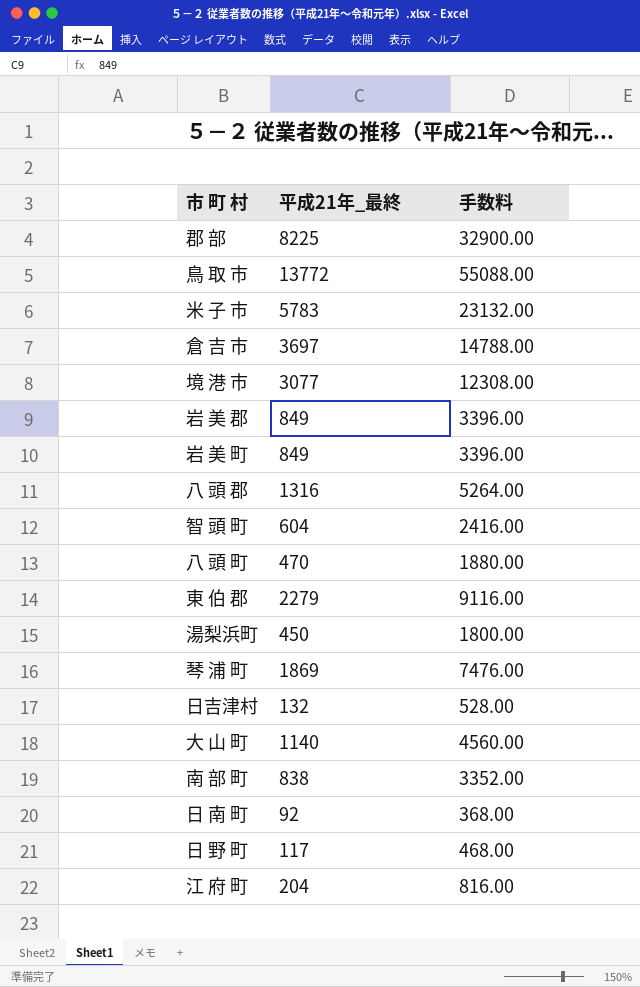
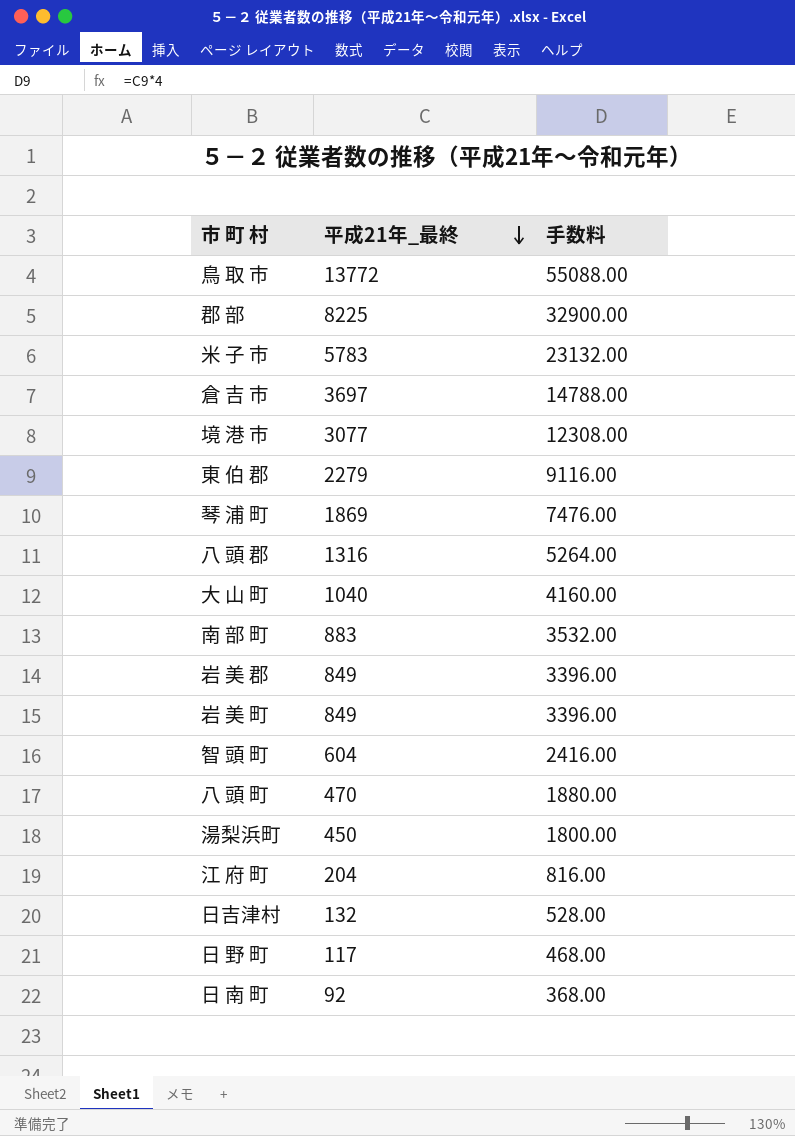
row order: none -> 平成21年_最終 descending
大 山 町 | 平成21年_最終: 1140 -> 1040
大 山 町 | 手数料: 4560.00 -> 4160.00
南 部 町 | 平成21年_最終: 838 -> 883
南 部 町 | 手数料: 3352.00 -> 3532.00

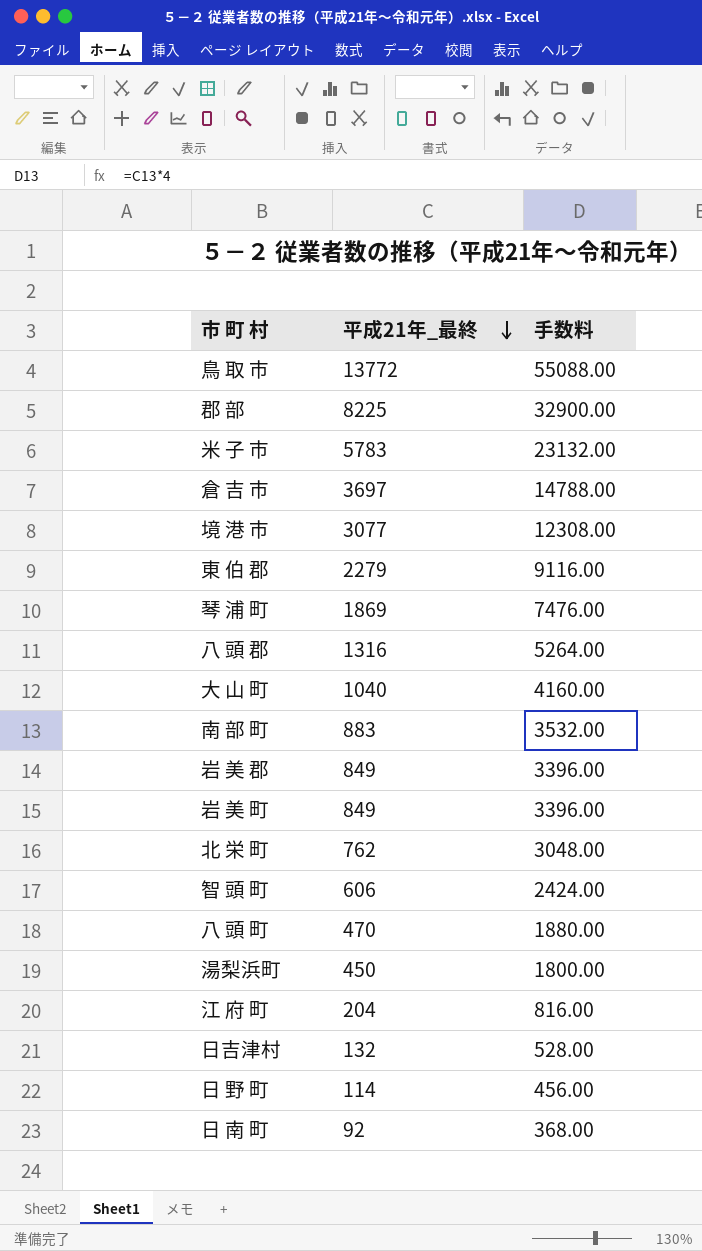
row 北 栄 町: none -> 762 | 3048.00
智 頭 町 | 平成21年_最終: 604 -> 606
智 頭 町 | 手数料: 2416.00 -> 2424.00
日 野 町 | 平成21年_最終: 117 -> 114
日 野 町 | 手数料: 468.00 -> 456.00

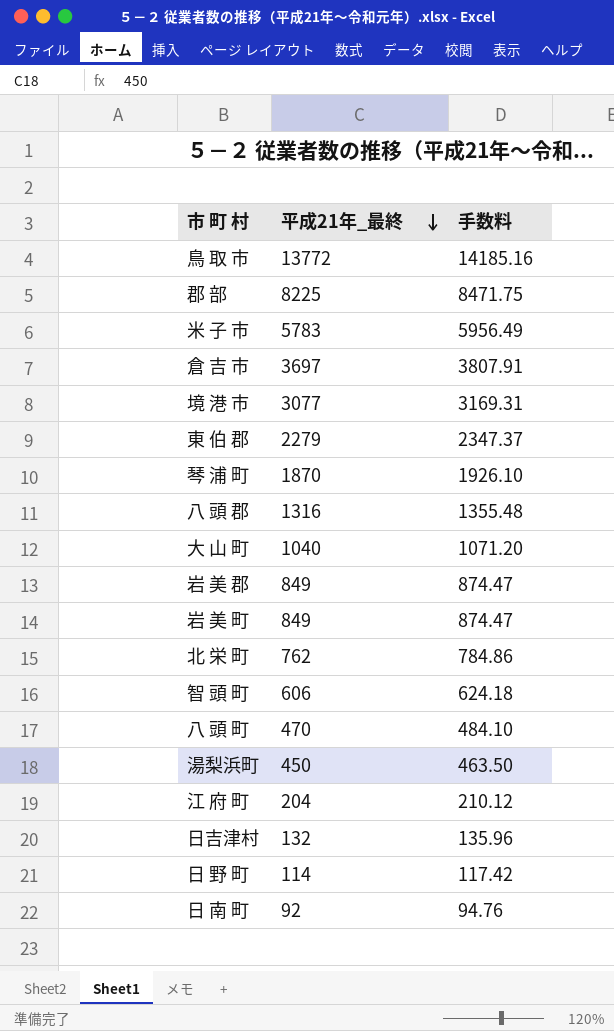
column 手数料 | formula: [平成21年_最終] * 4 -> [平成21年_最終] * 1.03
row 南 部 町: 883 | 3532.00 -> none
琴 浦 町 | 平成21年_最終: 1869 -> 1870

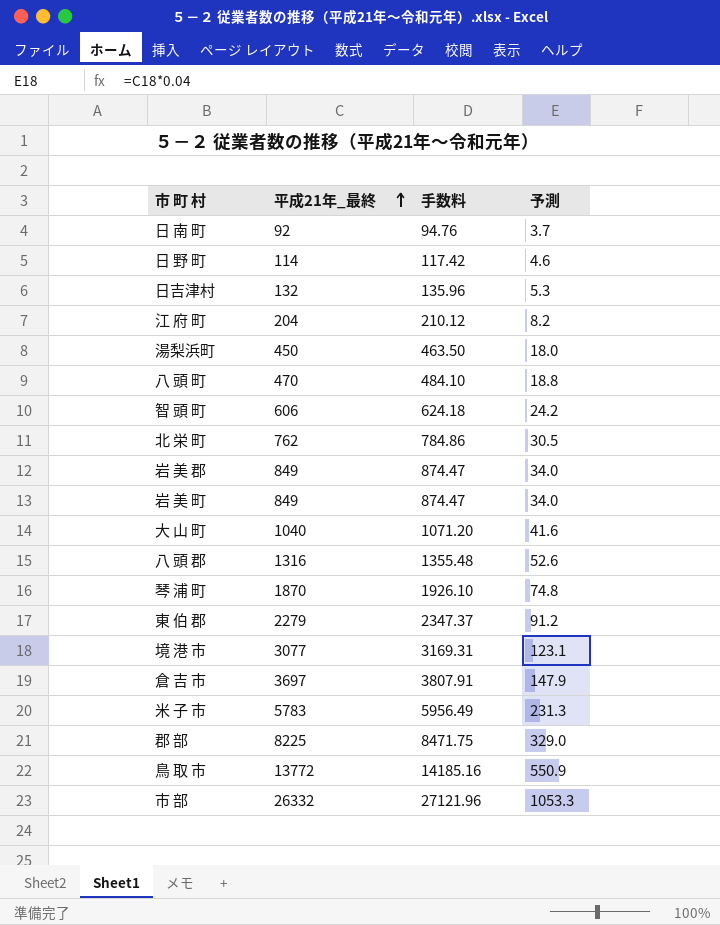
row order: 平成21年_最終 descending -> 平成21年_最終 ascending
column 予測 | formula: none -> [平成21年_最終] * 0.04
row 市 部: none -> 26332 | 27121.96 | 1053.3

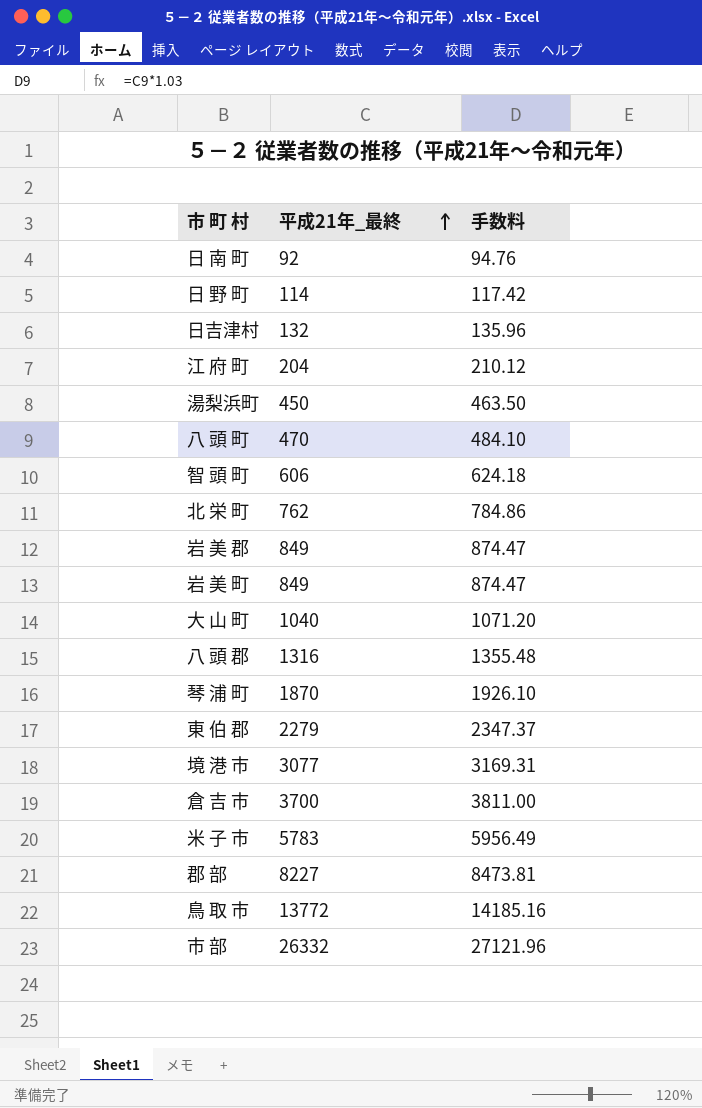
column 予測 | formula: [平成21年_最終] * 0.04 -> none
倉 吉 市 | 平成21年_最終: 3697 -> 3700
倉 吉 市 | 手数料: 3807.91 -> 3811.00
郡 部 | 平成21年_最終: 8225 -> 8227
郡 部 | 手数料: 8471.75 -> 8473.81

